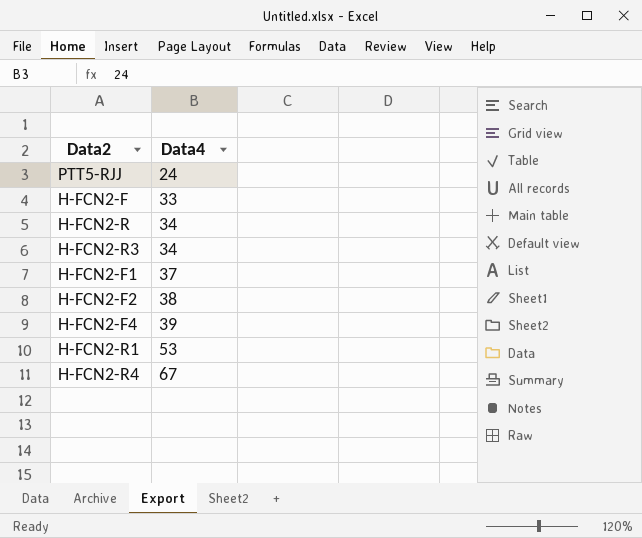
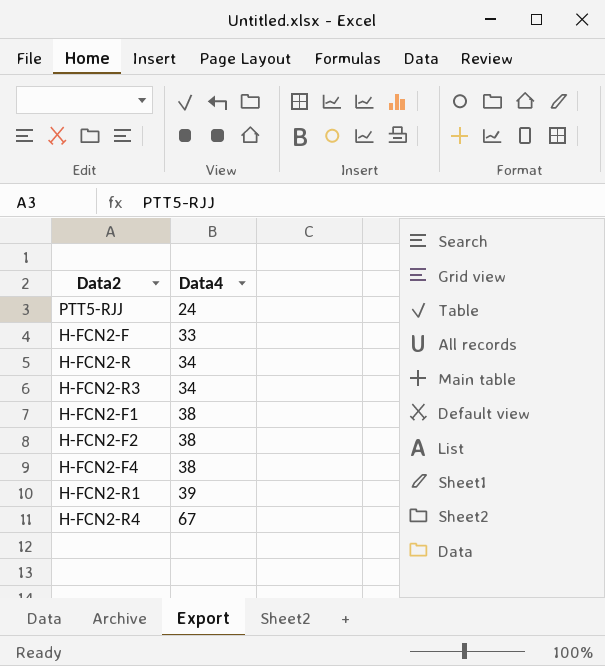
H-FCN2-F1 | Data4: 37 -> 38
H-FCN2-F4 | Data4: 39 -> 38
H-FCN2-R1 | Data4: 53 -> 39

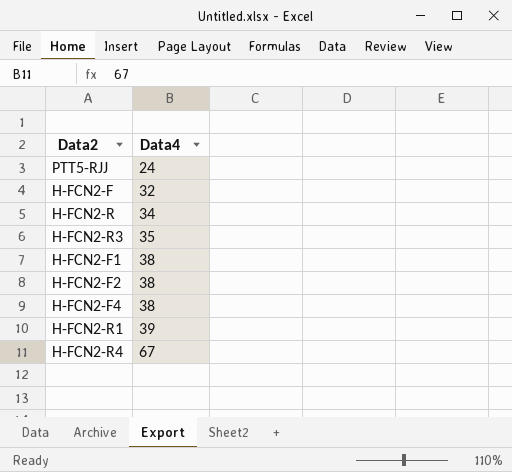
H-FCN2-F | Data4: 33 -> 32
H-FCN2-R3 | Data4: 34 -> 35

